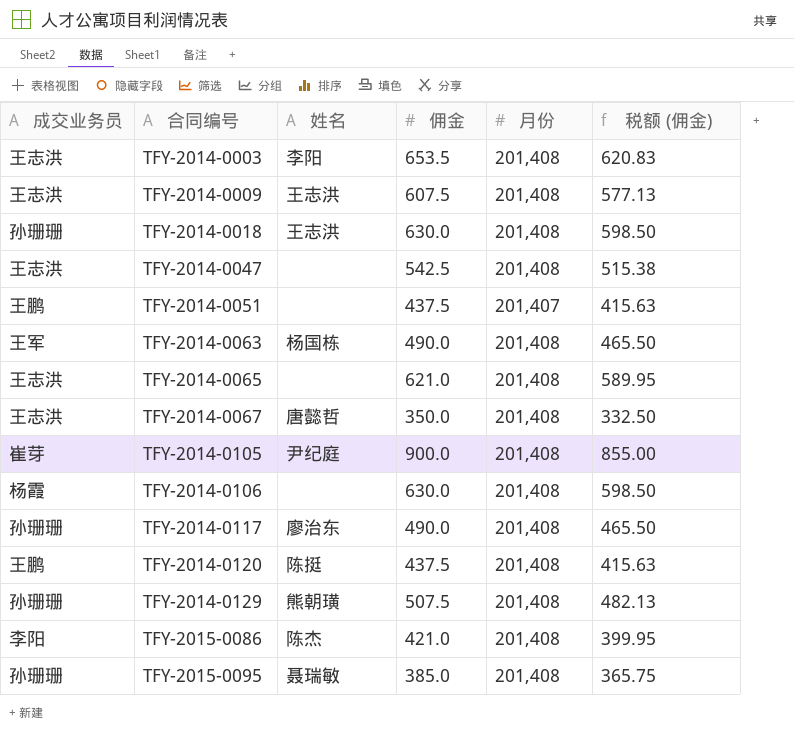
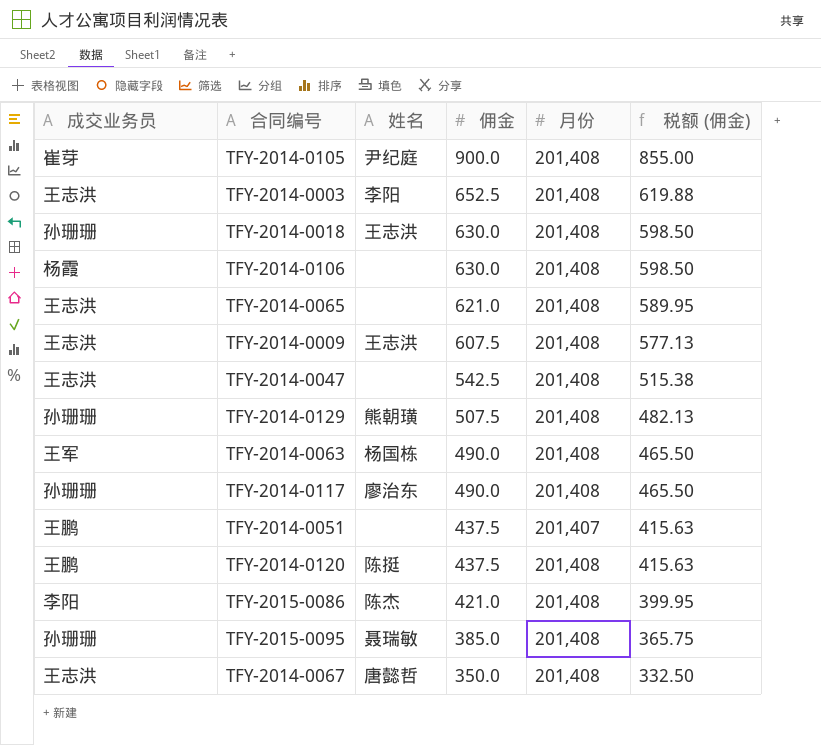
row order: 合同编号 ascending -> 佣金 descending
TFY-2014-0003 | 佣金: 653.5 -> 652.5
TFY-2014-0003 | 税额 (佣金): 620.83 -> 619.88

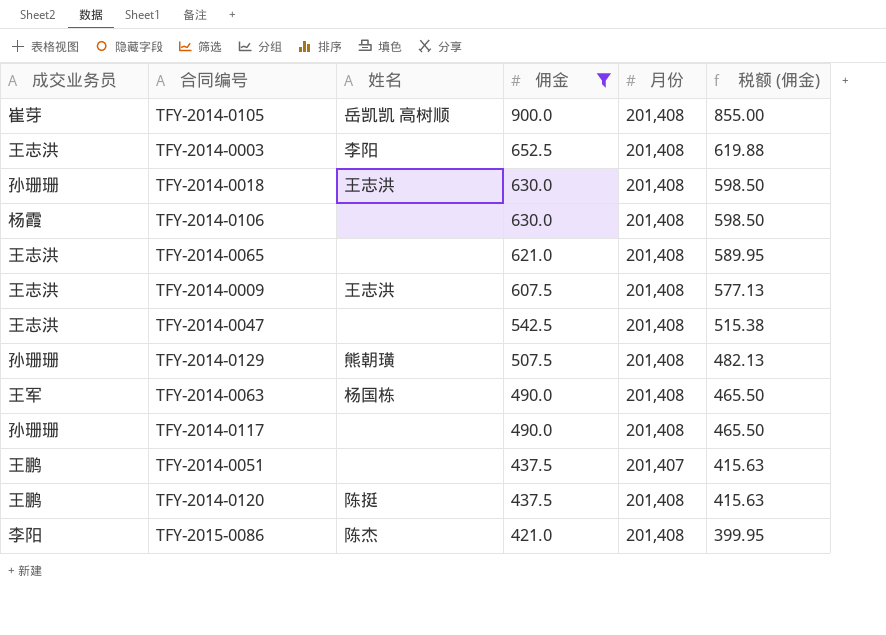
filter: none -> 佣金 >= 421.0
TFY-2014-0105 | 姓名: 尹纪庭 -> 岳凯凯 高树顺
TFY-2014-0117 | 姓名: 廖治东 -> none

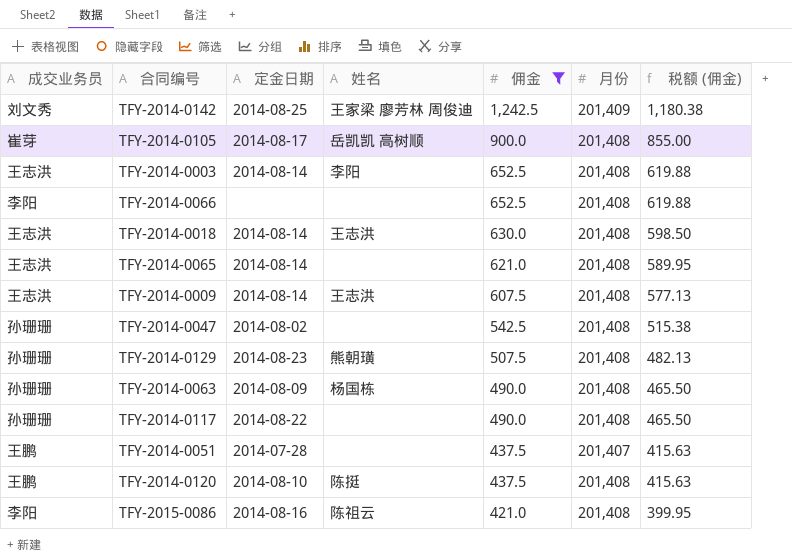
column 定金日期 | position: none -> 3
row TFY-2014-0106: 杨霞 | none | 630.0 | 201,408 | 598.50 -> none
row TFY-2014-0142: none -> 刘文秀 | 2014-08-25 | 王家梁 廖芳林 周俊迪 | 1,242.5 | 201,409 | 1,180.38
row TFY-2014-0066: none -> 李阳 | none | none | 652.5 | 201,408 | 619.88
TFY-2014-0018 | 成交业务员: 孙珊珊 -> 王志洪
TFY-2014-0047 | 成交业务员: 王志洪 -> 孙珊珊
TFY-2014-0063 | 成交业务员: 王军 -> 孙珊珊
TFY-2015-0086 | 姓名: 陈杰 -> 陈祖云

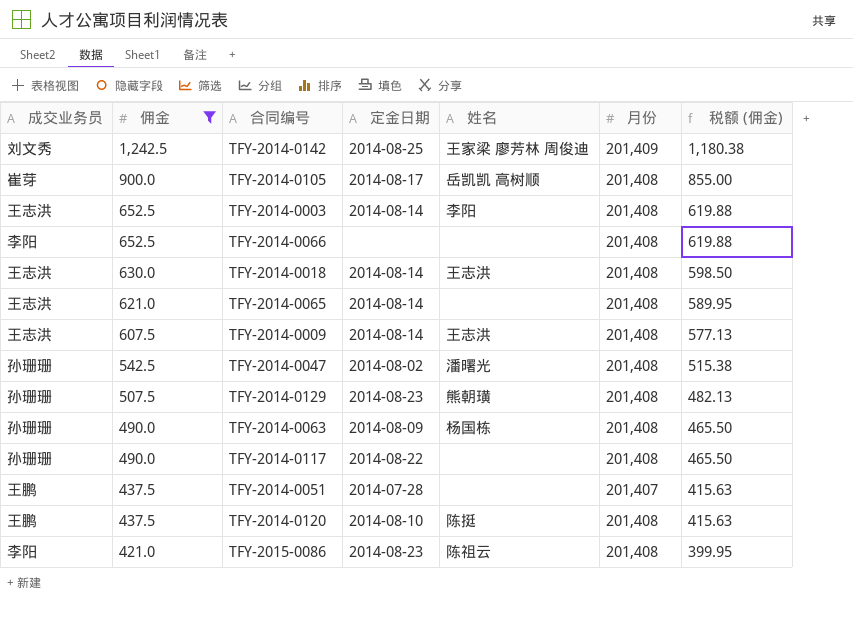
column 佣金 | position: 5 -> 2
TFY-2014-0047 | 姓名: none -> 潘曙光
TFY-2015-0086 | 定金日期: 2014-08-16 -> 2014-08-23

